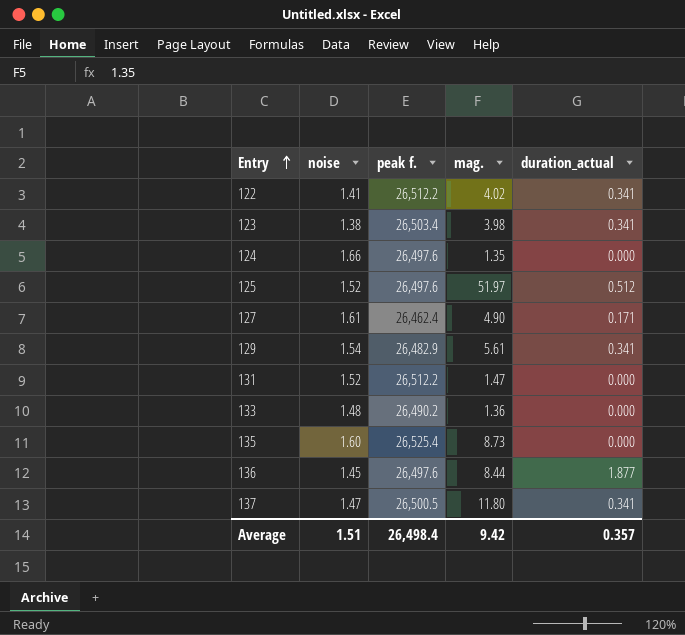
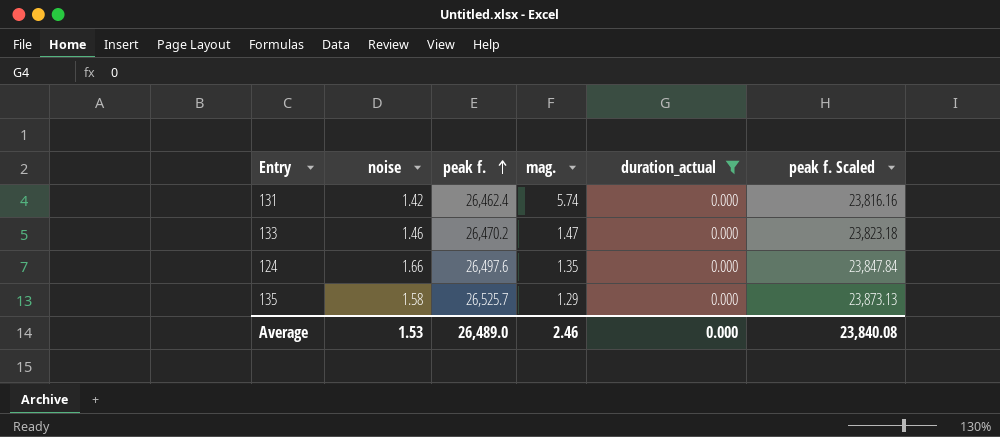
filter: none -> duration_actual = 0.000
row order: Entry ascending -> peak f. ascending
column peak f. Scaled | formula: none -> [peak f.] * 0.9
131 | noise: 1.52 -> 1.42
131 | peak f.: 26,512.2 -> 26,462.4
131 | mag.: 1.47 -> 5.74
133 | noise: 1.48 -> 1.46
133 | peak f.: 26,490.2 -> 26,470.2
133 | mag.: 1.36 -> 1.47
135 | noise: 1.60 -> 1.58
135 | peak f.: 26,525.4 -> 26,525.7
135 | mag.: 8.73 -> 1.29
Average | noise: 1.51 -> 1.53
Average | peak f.: 26,498.4 -> 26,489.0
Average | mag.: 9.42 -> 2.46
Average | duration_actual: 0.357 -> 0.000

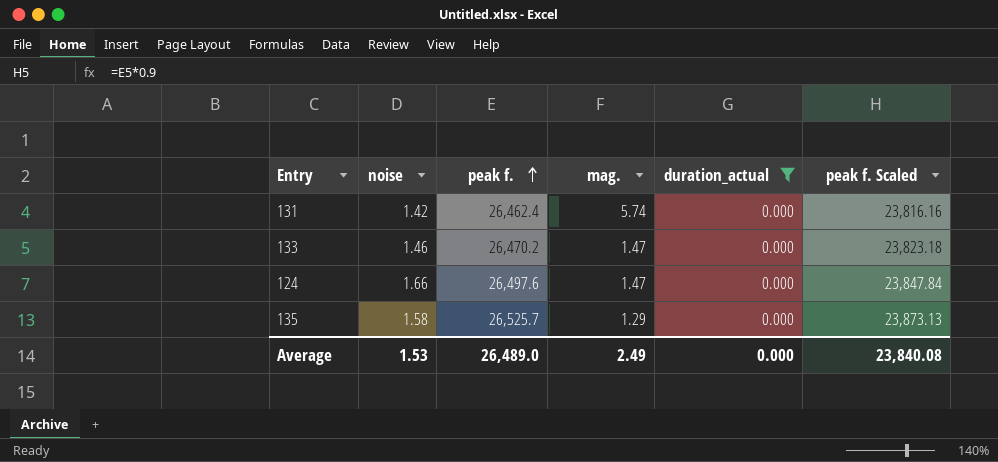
124 | mag.: 1.35 -> 1.47
Average | mag.: 2.46 -> 2.49

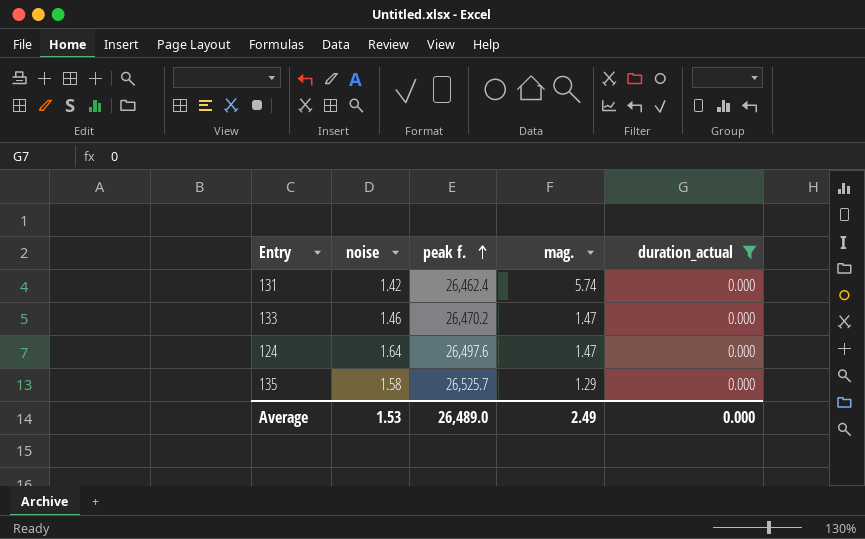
column peak f. Scaled | formula: [peak f.] * 0.9 -> none
124 | noise: 1.66 -> 1.64

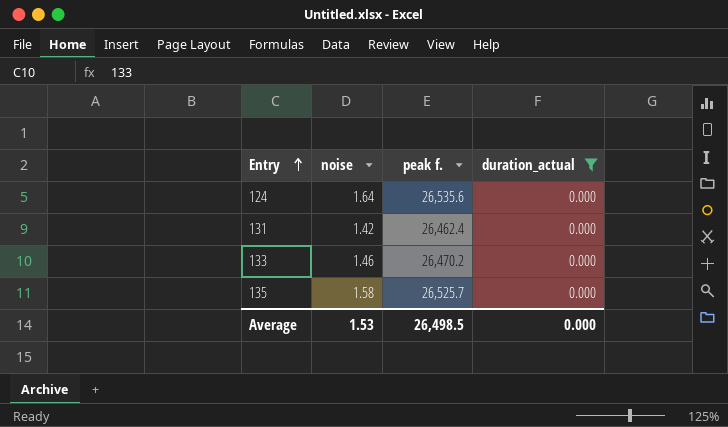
row order: peak f. ascending -> Entry ascending
column mag. | position: 4 -> none
124 | peak f.: 26,497.6 -> 26,535.6
Average | peak f.: 26,489.0 -> 26,498.5

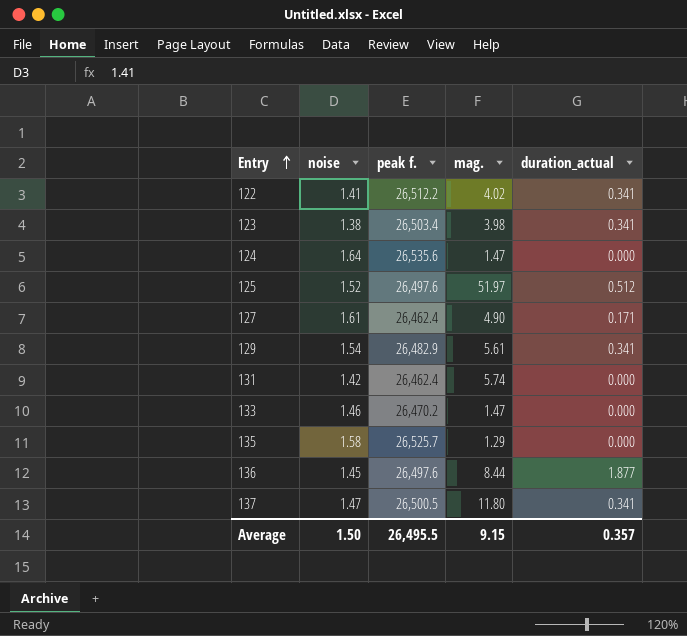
filter: duration_actual = 0.000 -> none
column mag. | position: none -> 4
Average | noise: 1.53 -> 1.50
Average | peak f.: 26,498.5 -> 26,495.5
Average | duration_actual: 0.000 -> 0.357

